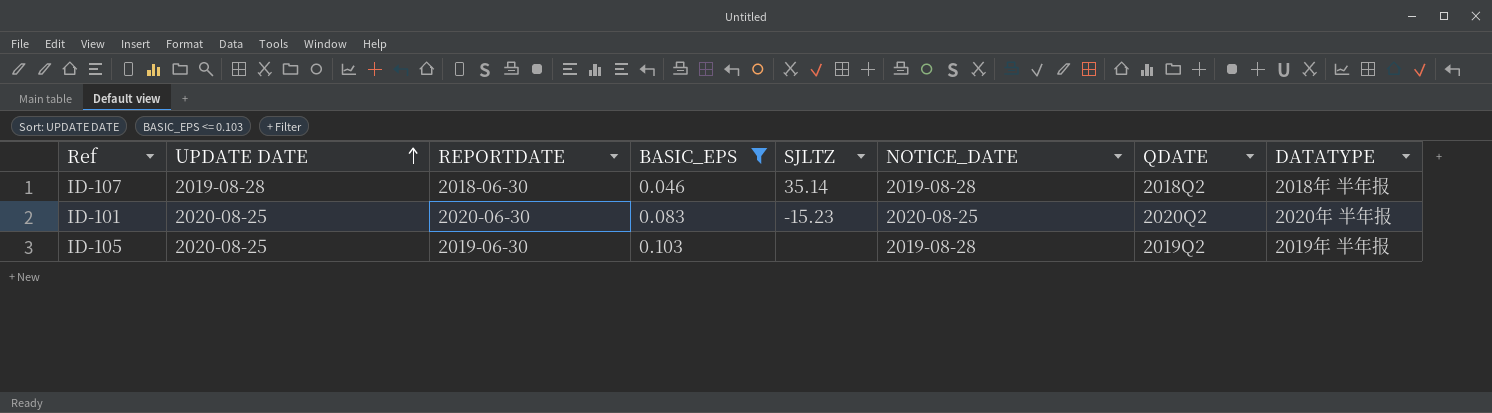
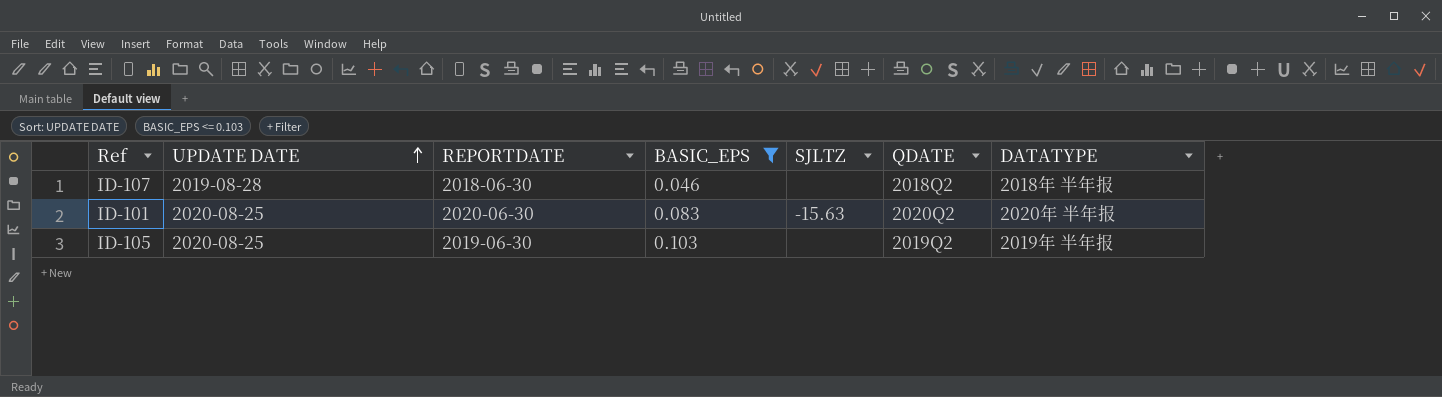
column NOTICE_DATE | position: 6 -> none
ID-107 | SJLTZ: 35.14 -> none
ID-101 | SJLTZ: -15.23 -> -15.63

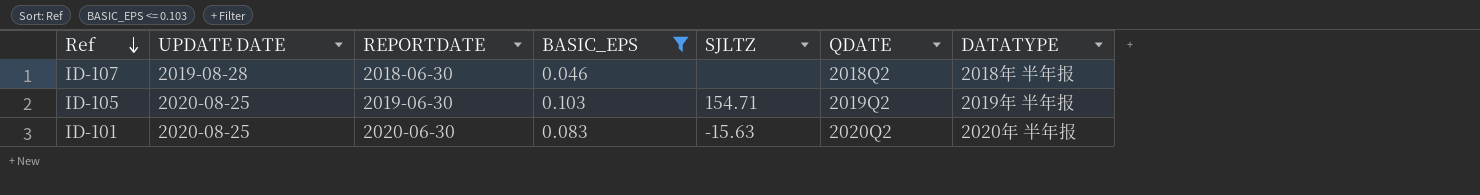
row order: UPDATE DATE ascending -> Ref descending
ID-105 | SJLTZ: none -> 154.71

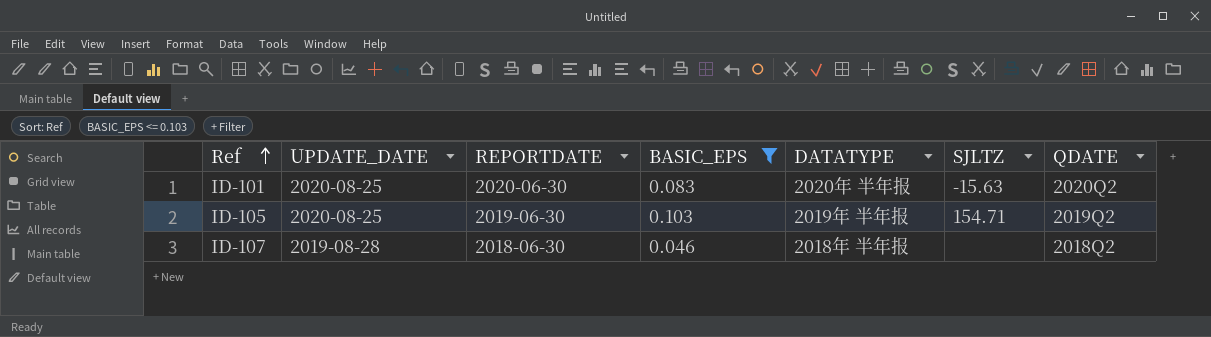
row order: Ref descending -> Ref ascending
column name: UPDATE DATE -> UPDATE_DATE
column DATATYPE | position: 7 -> 5

